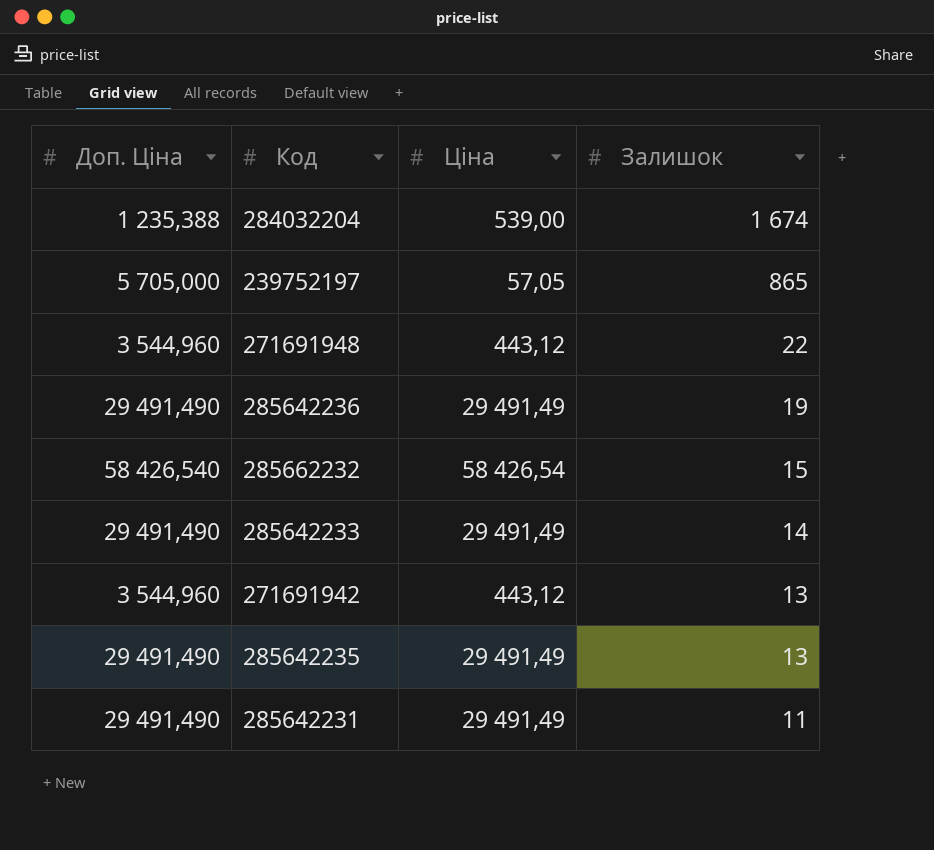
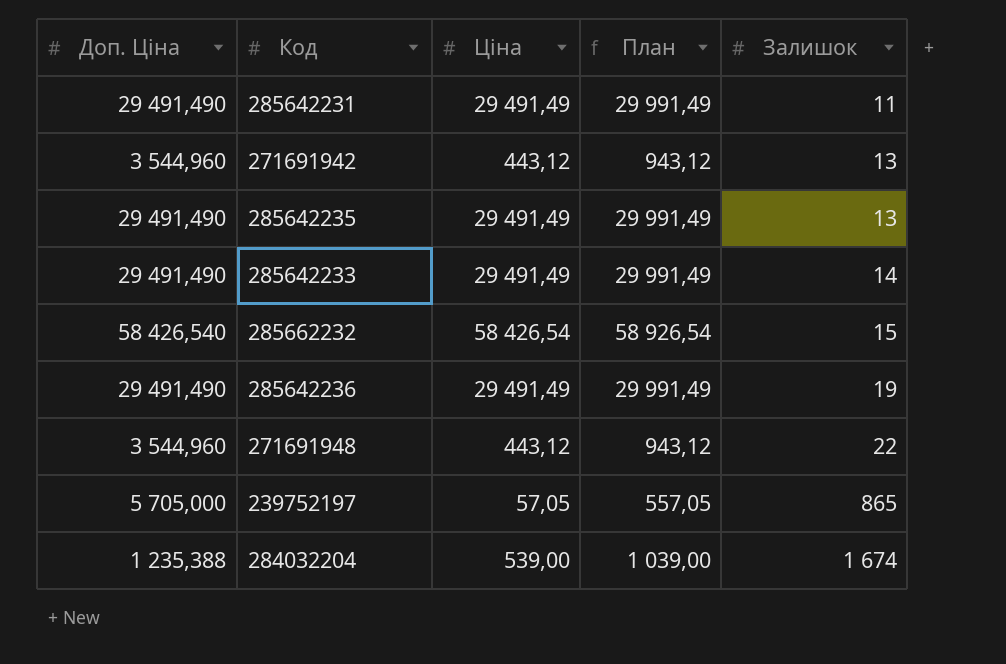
row order: Залишок descending -> Залишок ascending
column План | formula: none -> [Ціна] + 500

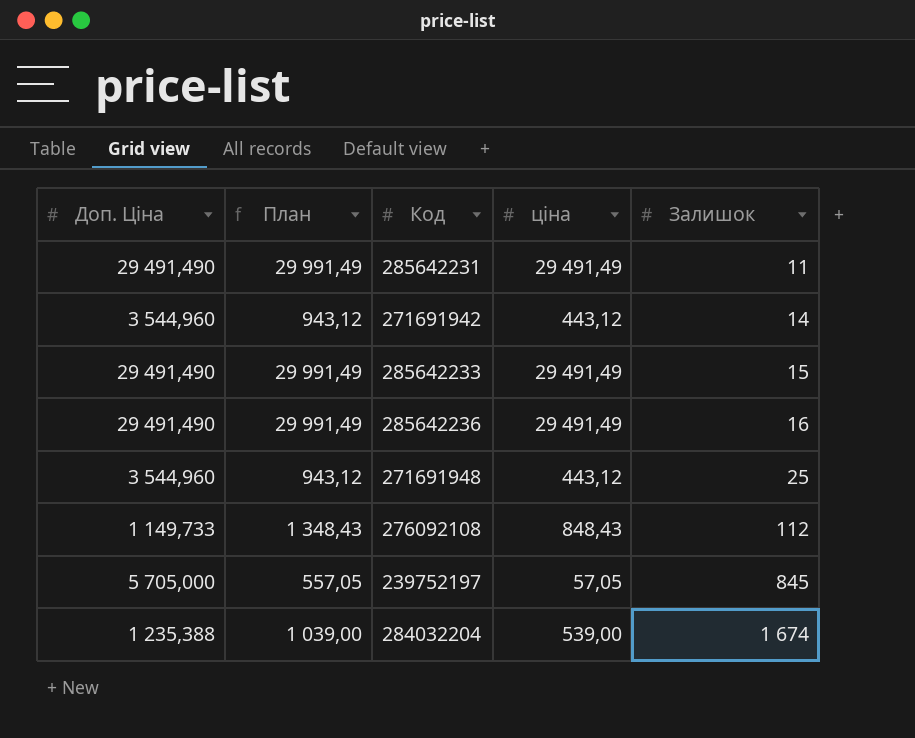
column План | position: 4 -> 2
column name: Ціна -> ціна
row 285642235: 29 491,490 | 29 491,49 | 29 991,49 | 13 -> none
row 285662232: 58 426,540 | 58 426,54 | 58 926,54 | 15 -> none
271691942 | Залишок: 13 -> 14
285642233 | Залишок: 14 -> 15
285642236 | Залишок: 19 -> 16
271691948 | Залишок: 22 -> 25
row 276092108: none -> 1 149,733 | 1 348,43 | 848,43 | 112
239752197 | Залишок: 865 -> 845

